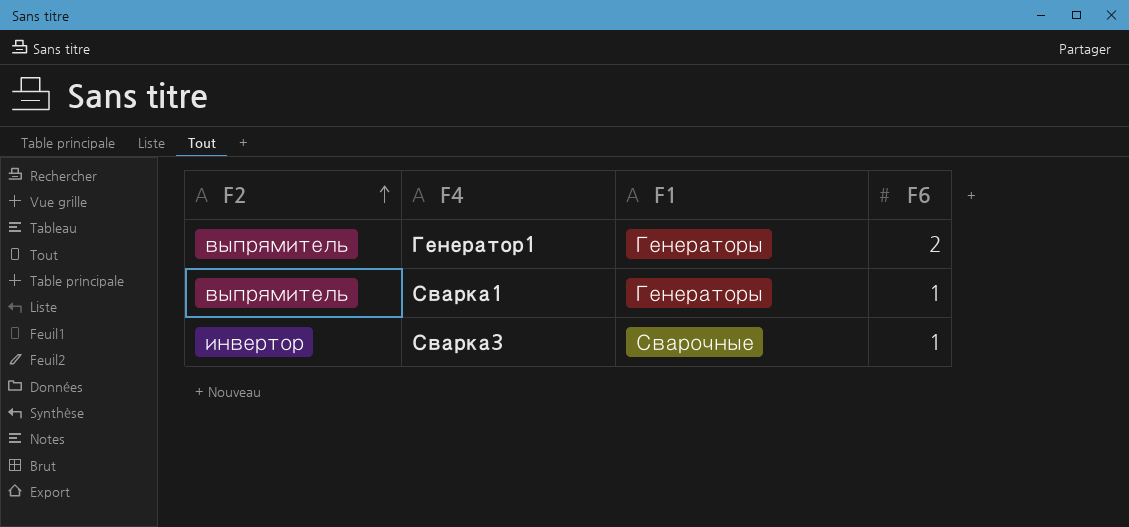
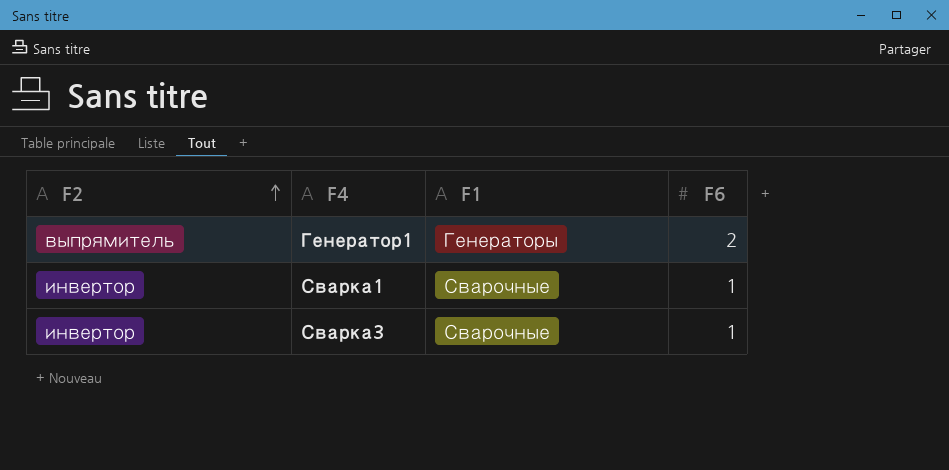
Сварка1 | F2: выпрямитель -> инвертор
Сварка1 | F1: Генераторы -> Сварочные

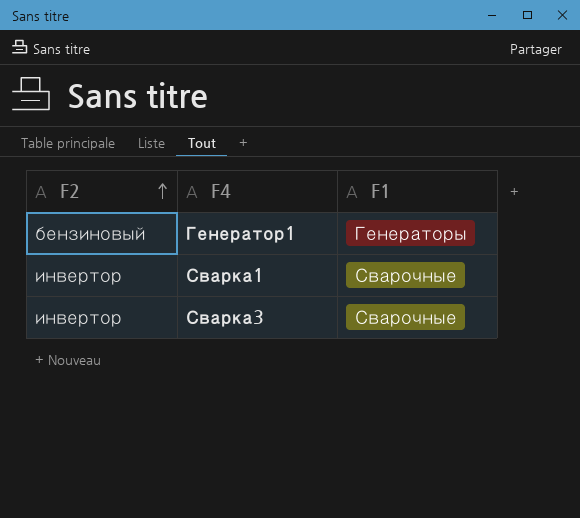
column F6 | position: 4 -> none
Генератор1 | F2: выпрямитель -> бензиновый

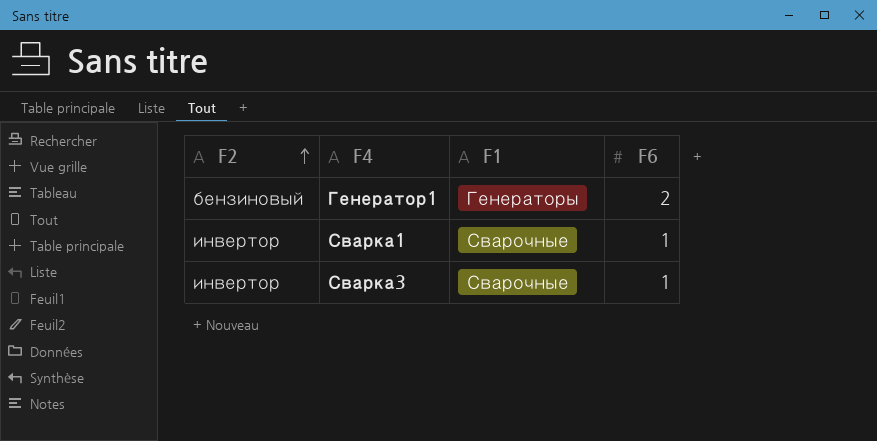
column F6 | position: none -> 4

